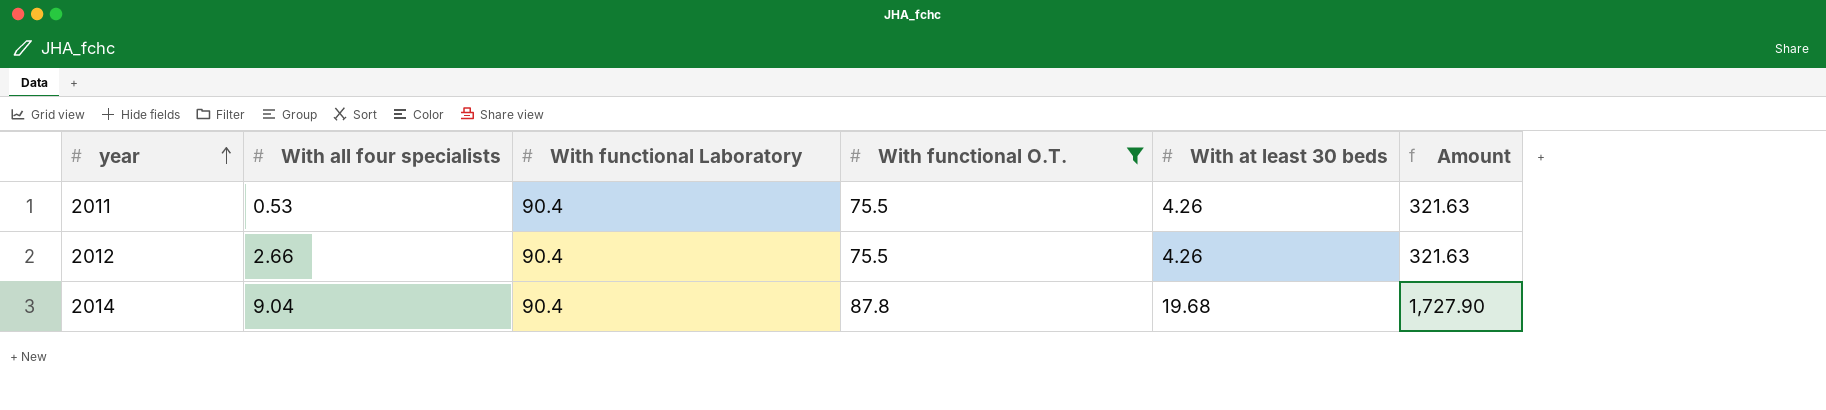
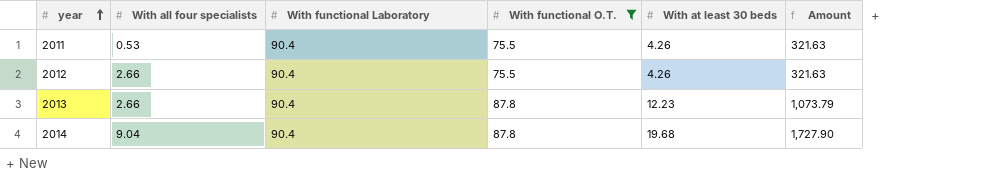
row 2013: none -> 2.66 | 90.4 | 87.8 | 12.23 | 1,073.79

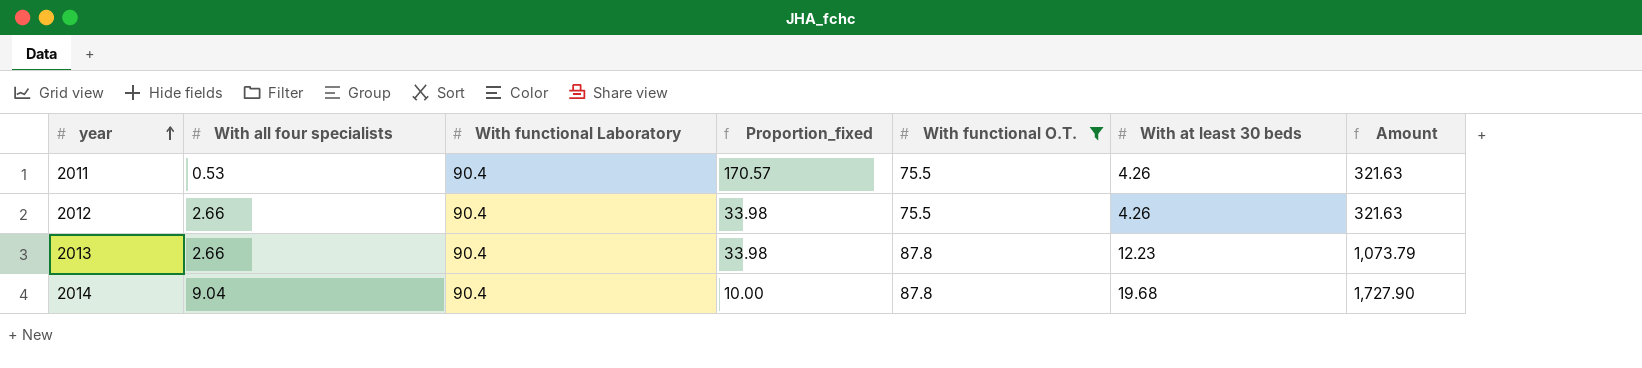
column Proportion_fixed | formula: none -> [With functional Laboratory] / [With all four specialists]

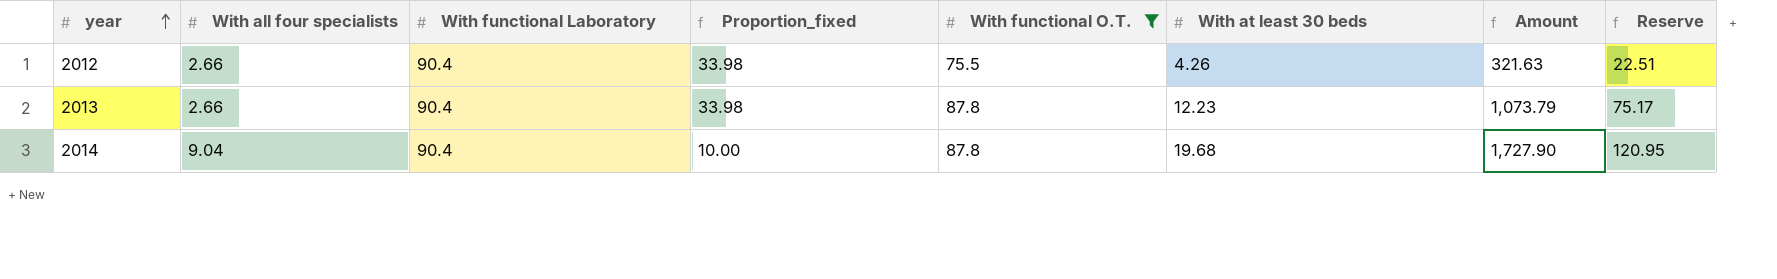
column Reserve | formula: none -> [Amount] * 0.07
row 2011: 0.53 | 90.4 | 170.57 | 75.5 | 4.26 | 321.63 -> none

